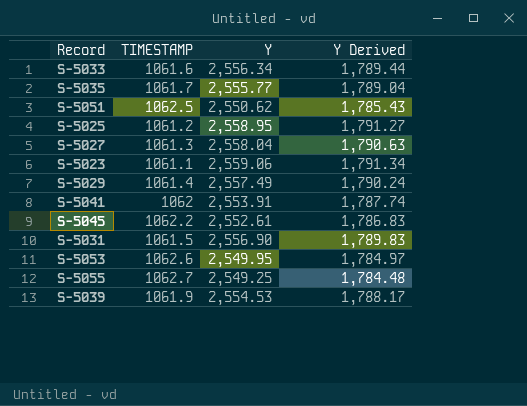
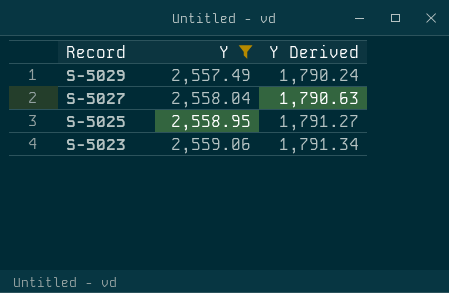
filter: none -> Y >= 2,557.49
row order: none -> Record descending
column TIMESTAMP | position: 2 -> none

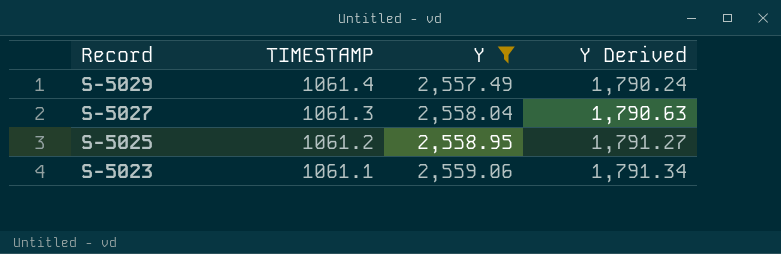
column TIMESTAMP | position: none -> 2

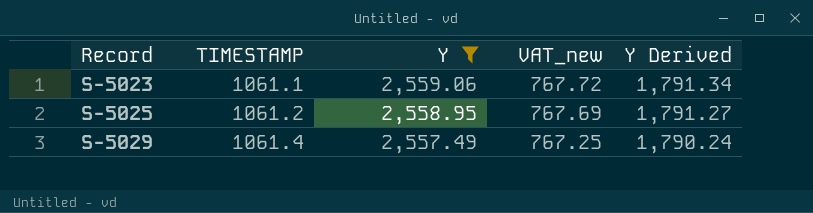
row order: Record descending -> Record ascending
column VAT_new | formula: none -> [Y] * 0.3
row S-5027: 1061.3 | 2,558.04 | 1,790.63 -> none

